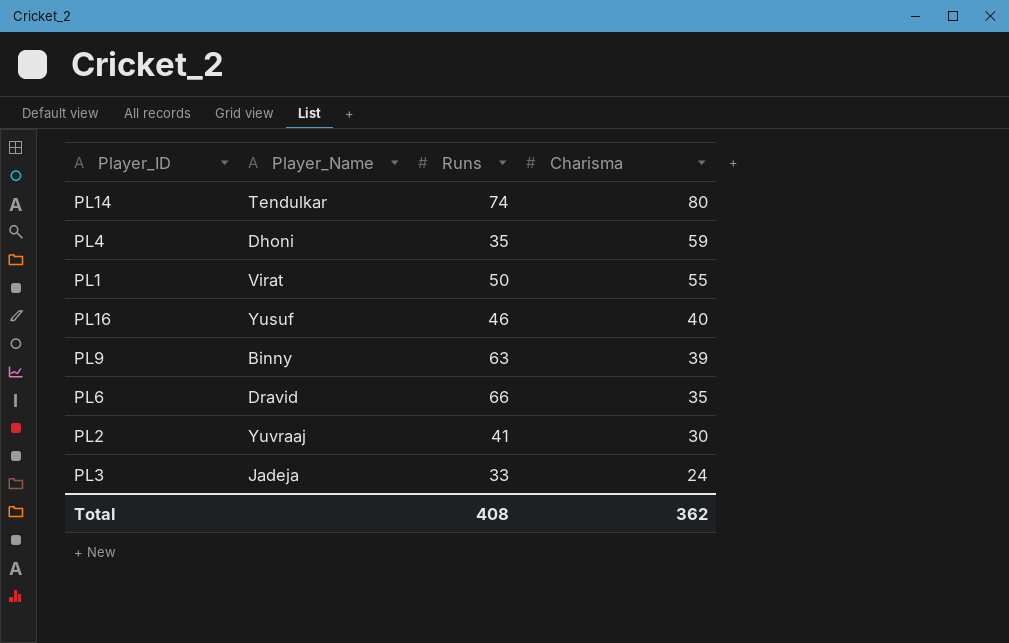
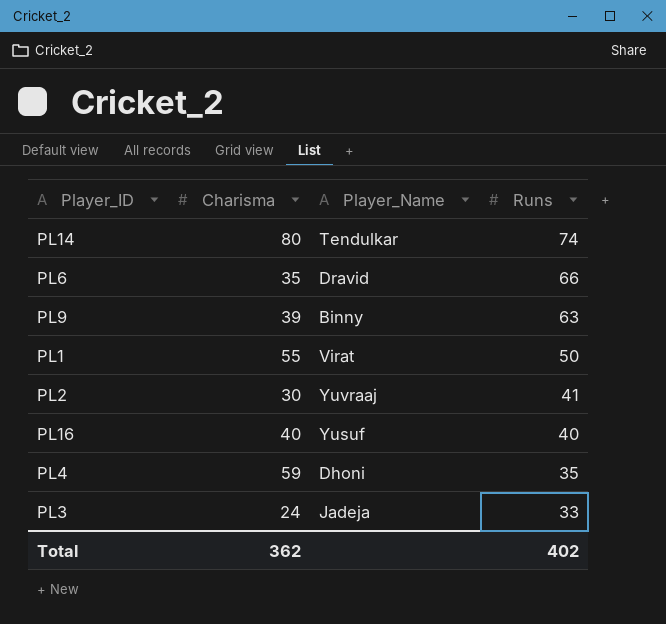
row order: Charisma descending -> Runs descending
column Charisma | position: 4 -> 2
PL16 | Runs: 46 -> 40
Total | Runs: 408 -> 402

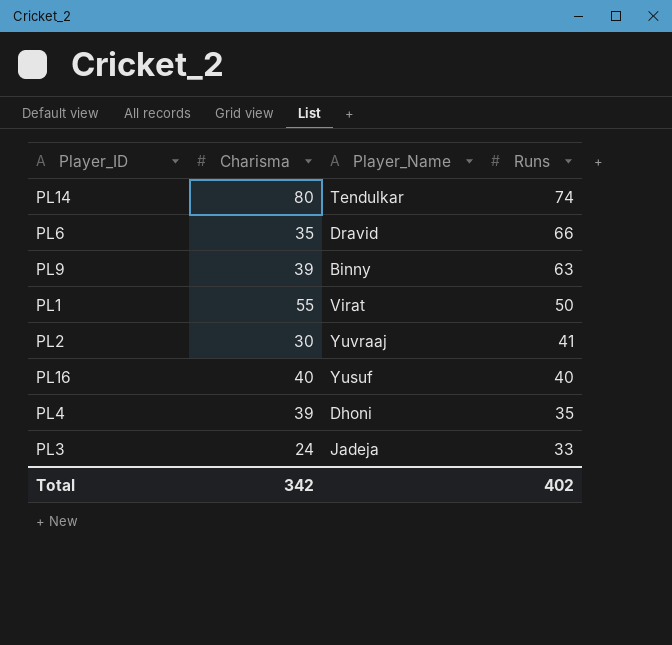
PL4 | Charisma: 59 -> 39
Total | Charisma: 362 -> 342

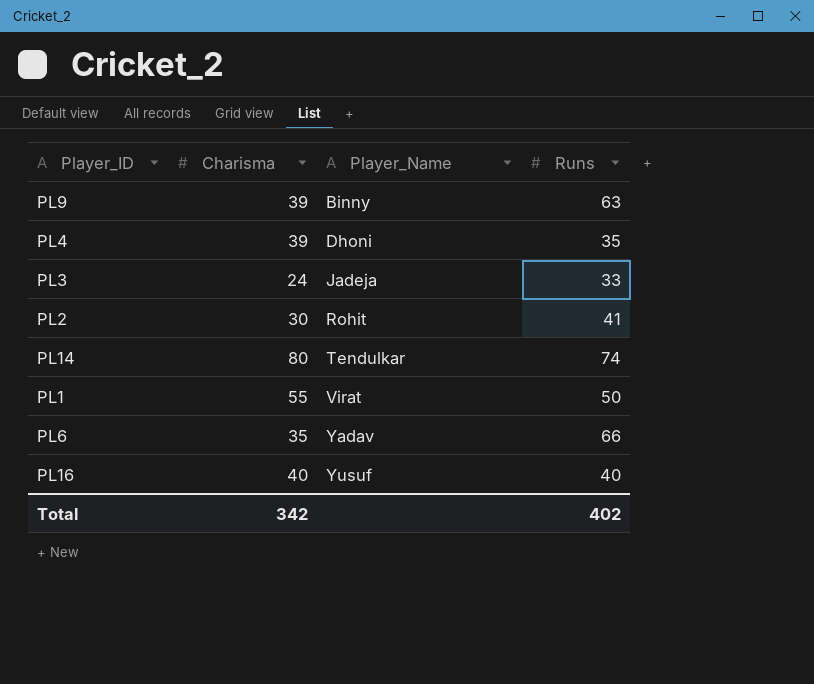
row order: Runs descending -> Player_Name ascending
PL2 | Player_Name: Yuvraaj -> Rohit
PL6 | Player_Name: Dravid -> Yadav

